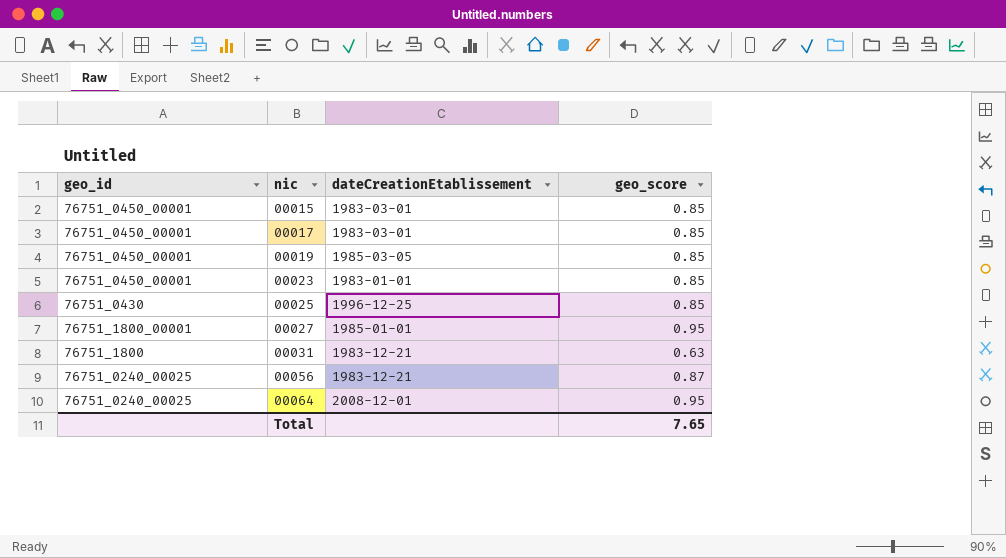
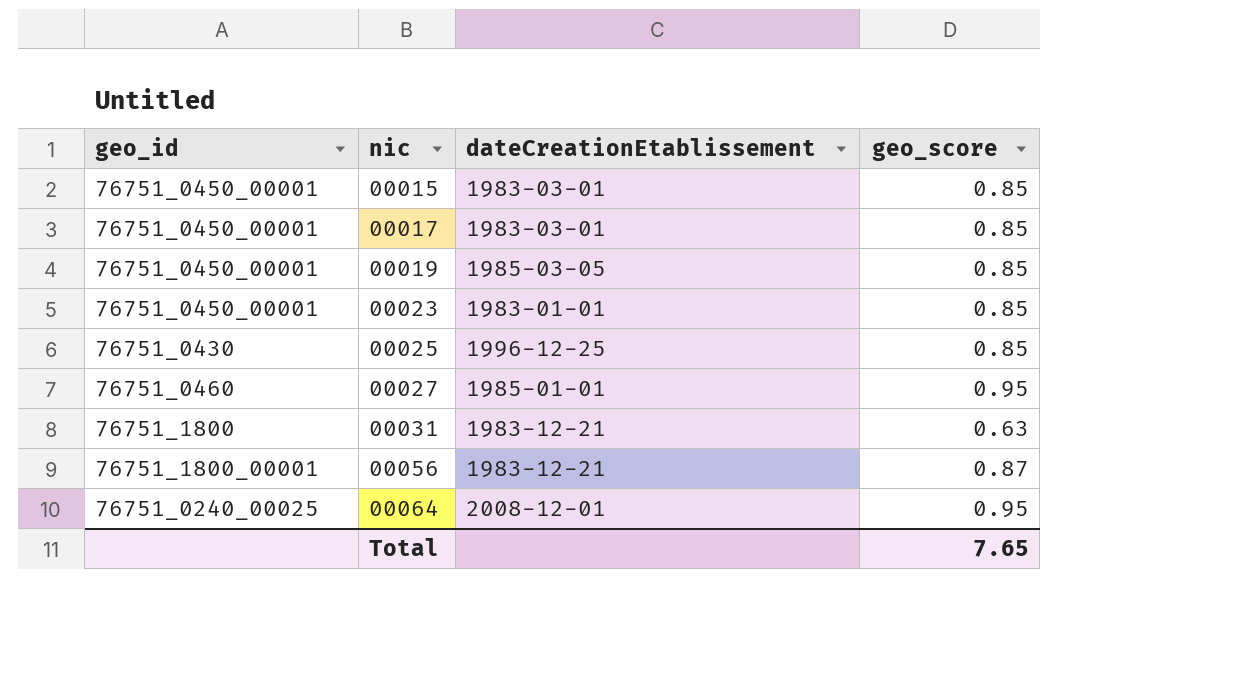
00027 | geo_id: 76751_1800_00001 -> 76751_0460
00056 | geo_id: 76751_0240_00025 -> 76751_1800_00001

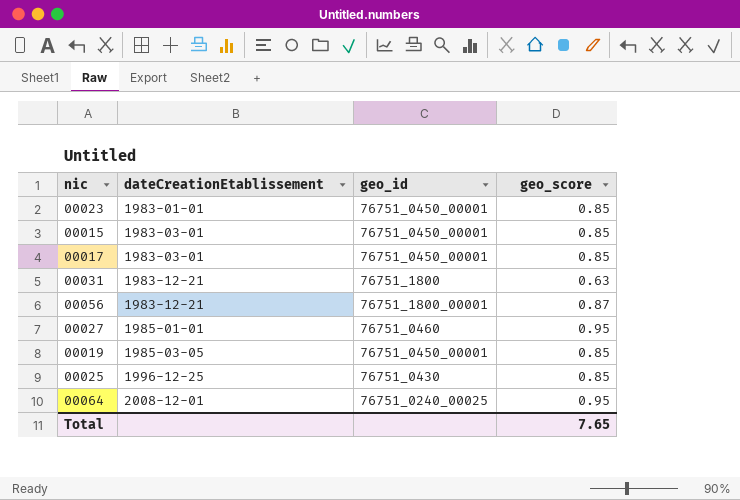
row order: nic ascending -> dateCreationEtablissement ascending
column geo_id | position: 1 -> 3

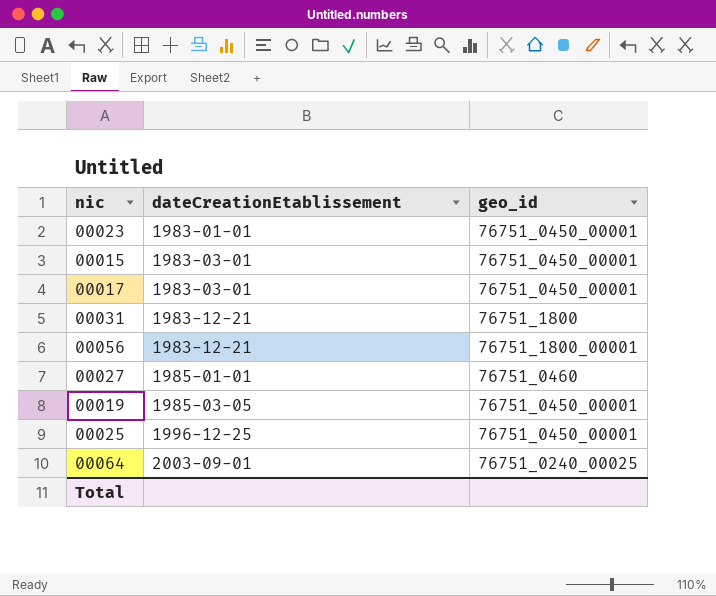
column geo_score | position: 4 -> none
00025 | geo_id: 76751_0430 -> 76751_0450_00001
00064 | dateCreationEtablissement: 2008-12-01 -> 2003-09-01

